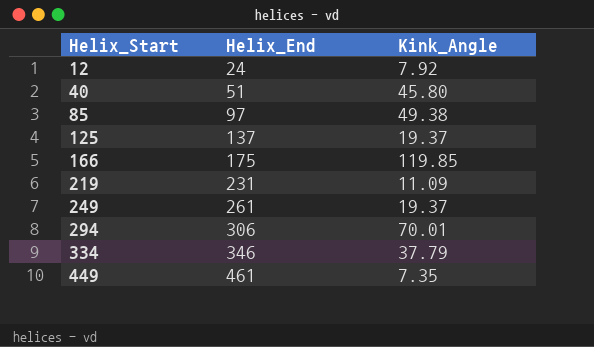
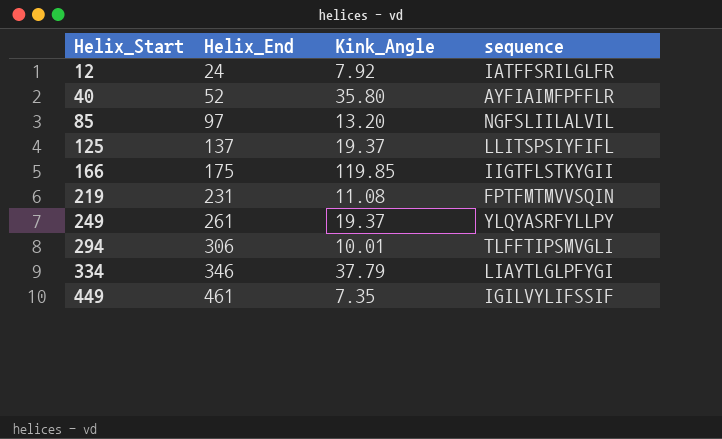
column sequence | position: none -> 4
40 | Helix_End: 51 -> 52
40 | Kink_Angle: 45.80 -> 35.80
85 | Kink_Angle: 49.38 -> 13.20
219 | Kink_Angle: 11.09 -> 11.08
294 | Kink_Angle: 70.01 -> 10.01

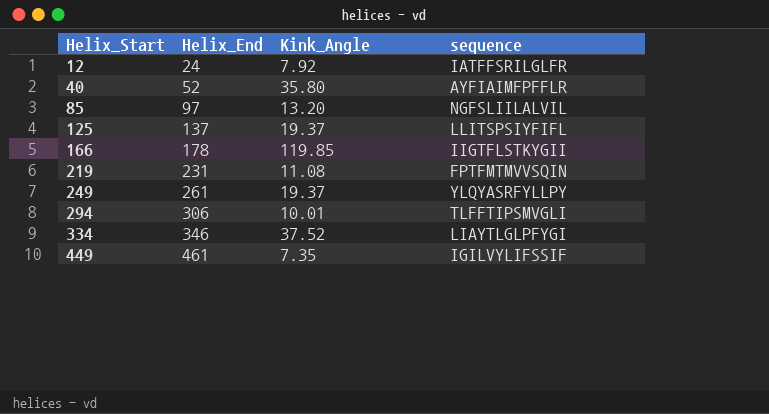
166 | Helix_End: 175 -> 178
334 | Kink_Angle: 37.79 -> 37.52

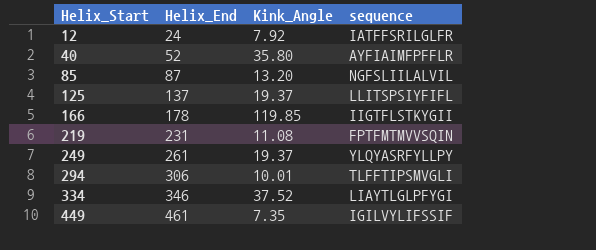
85 | Helix_End: 97 -> 87

